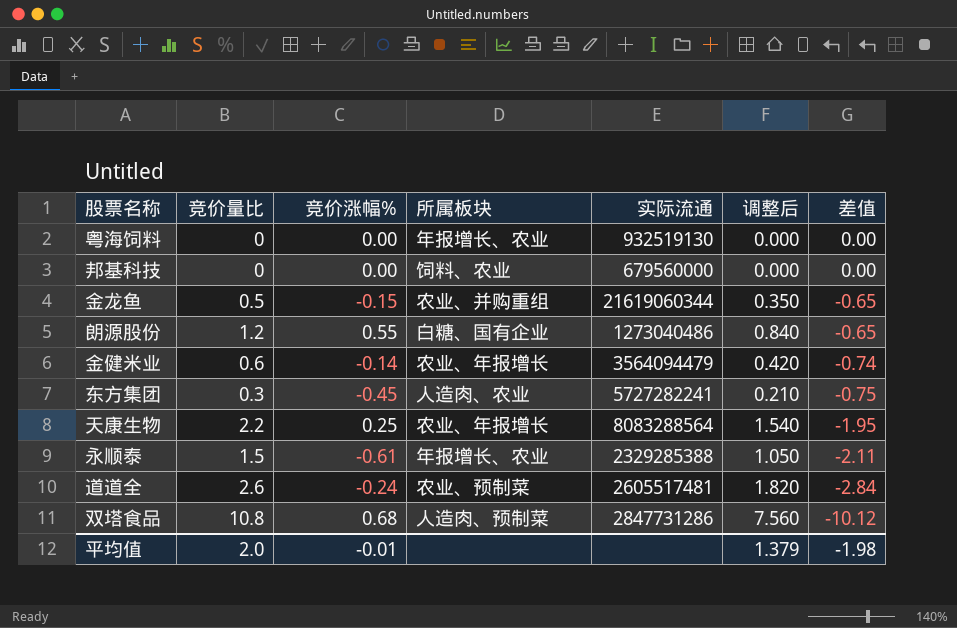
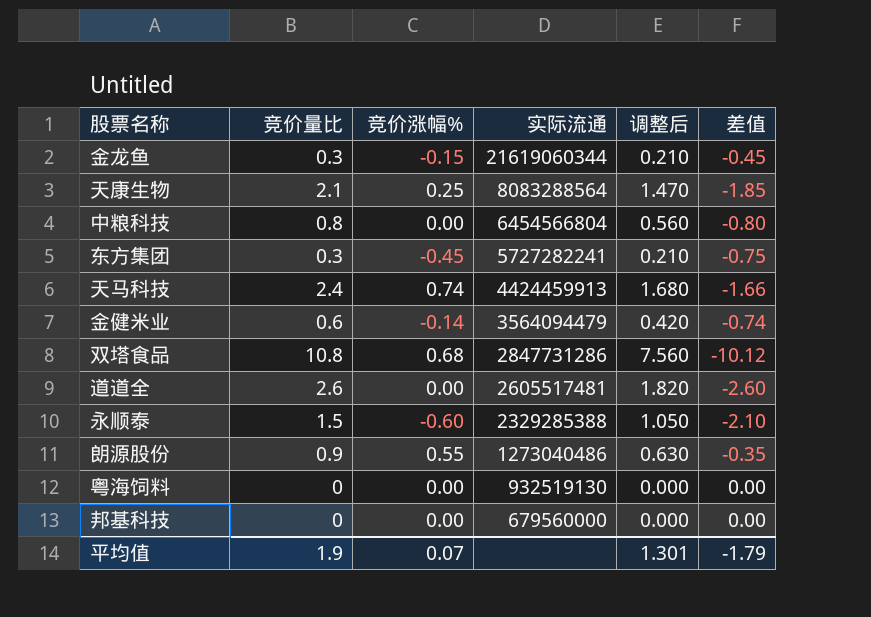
row order: 差值 descending -> 实际流通 descending
column 所属板块 | position: 4 -> none
金龙鱼 | 竞价量比: 0.5 -> 0.3
金龙鱼 | 调整后: 0.350 -> 0.210
金龙鱼 | 差值: -0.65 -> -0.45
天康生物 | 竞价量比: 2.2 -> 2.1
天康生物 | 调整后: 1.540 -> 1.470
天康生物 | 差值: -1.95 -> -1.85
row 中粮科技: none -> 0.8 | 0.00 | 6454566804 | 0.560 | -0.80
row 天马科技: none -> 2.4 | 0.74 | 4424459913 | 1.680 | -1.66
道道全 | 竞价涨幅%: -0.24 -> 0.00
道道全 | 差值: -2.84 -> -2.60
永顺泰 | 竞价涨幅%: -0.61 -> -0.60
永顺泰 | 差值: -2.11 -> -2.10
朗源股份 | 竞价量比: 1.2 -> 0.9
朗源股份 | 调整后: 0.840 -> 0.630
朗源股份 | 差值: -0.65 -> -0.35
平均值 | 竞价量比: 2.0 -> 1.9
平均值 | 竞价涨幅%: -0.01 -> 0.07
平均值 | 调整后: 1.379 -> 1.301
平均值 | 差值: -1.98 -> -1.79

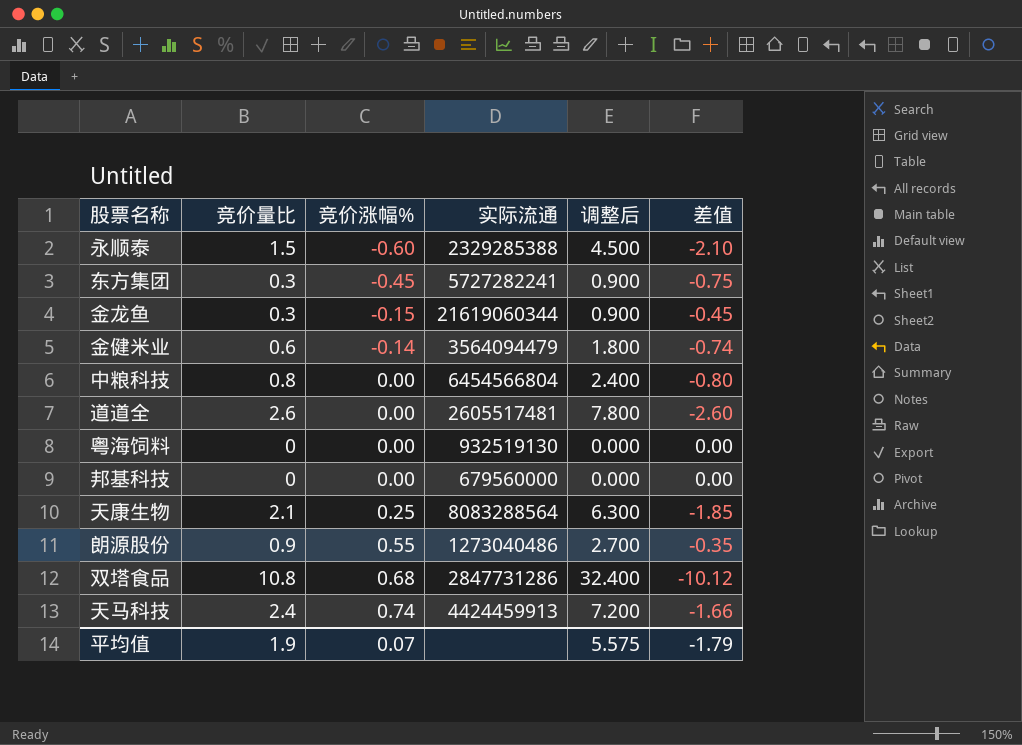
row order: 实际流通 descending -> 竞价涨幅% ascending
column 调整后 | formula: [竞价量比] * 0.7 -> [竞价量比] * 3
平均值 | 调整后: 1.301 -> 5.575

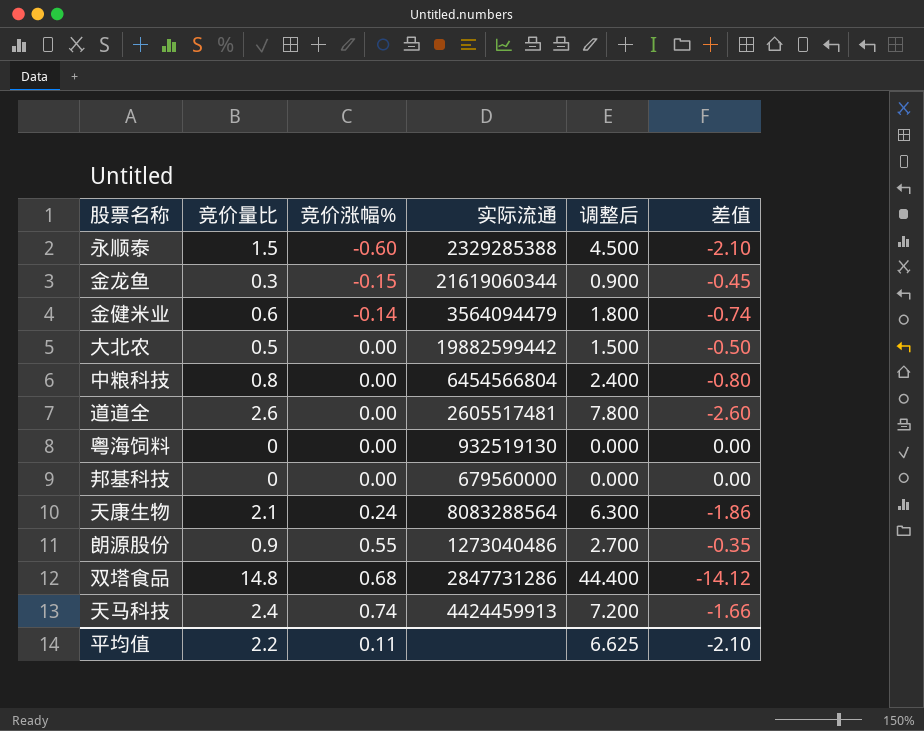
row 东方集团: 0.3 | -0.45 | 5727282241 | 0.900 | -0.75 -> none
row 大北农: none -> 0.5 | 0.00 | 19882599442 | 1.500 | -0.50
天康生物 | 竞价涨幅%: 0.25 -> 0.24
天康生物 | 差值: -1.85 -> -1.86
双塔食品 | 竞价量比: 10.8 -> 14.8
双塔食品 | 调整后: 32.400 -> 44.400
双塔食品 | 差值: -10.12 -> -14.12
平均值 | 竞价量比: 1.9 -> 2.2
平均值 | 竞价涨幅%: 0.07 -> 0.11
平均值 | 调整后: 5.575 -> 6.625
平均值 | 差值: -1.79 -> -2.10

